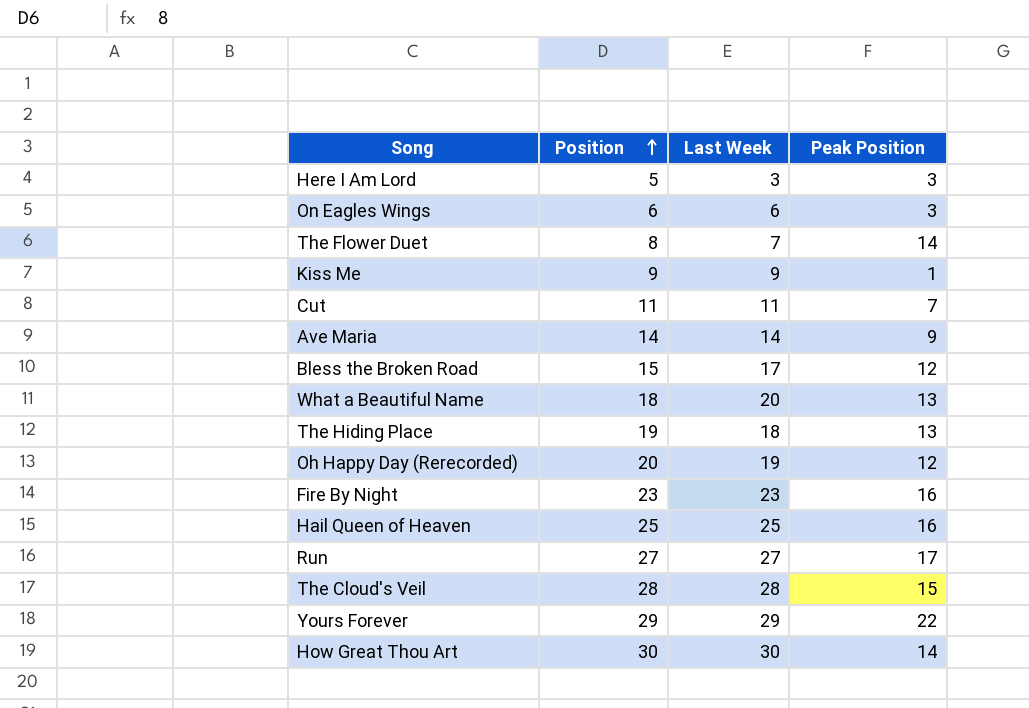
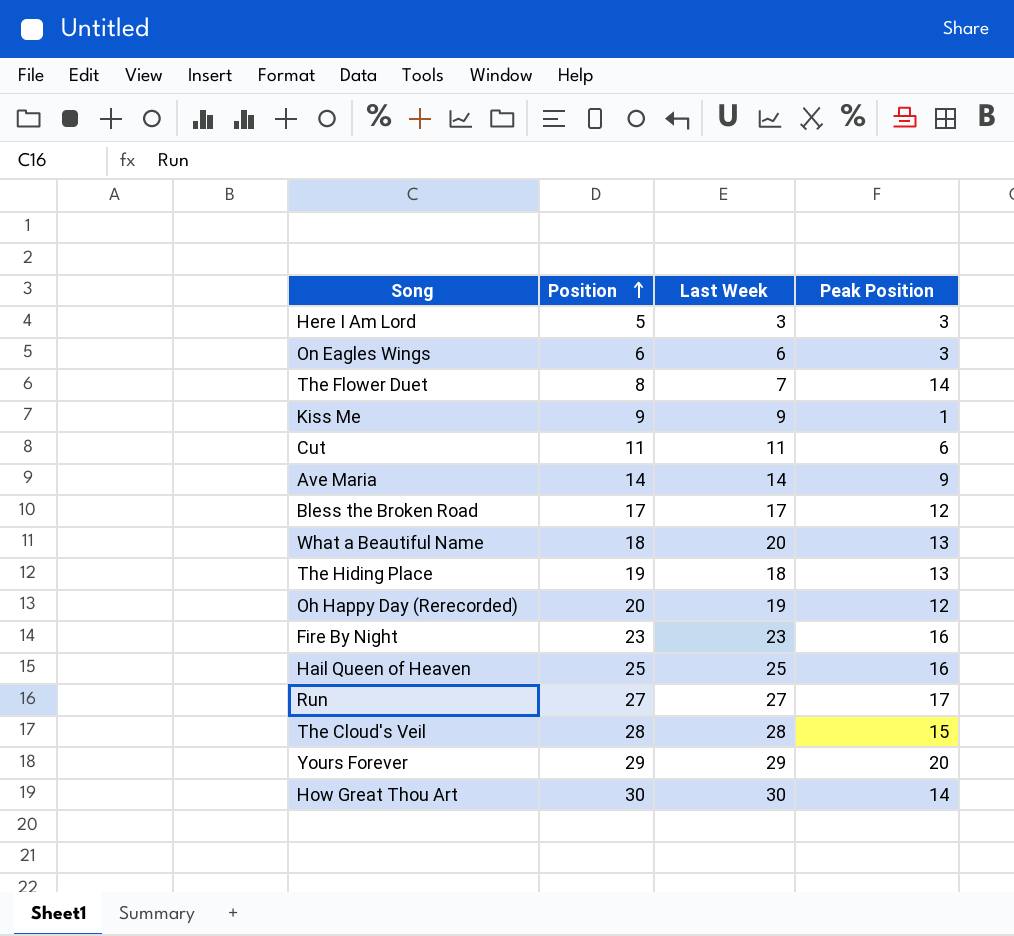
Cut | Peak Position: 7 -> 6
Bless the Broken Road | Position: 15 -> 17
Yours Forever | Peak Position: 22 -> 20

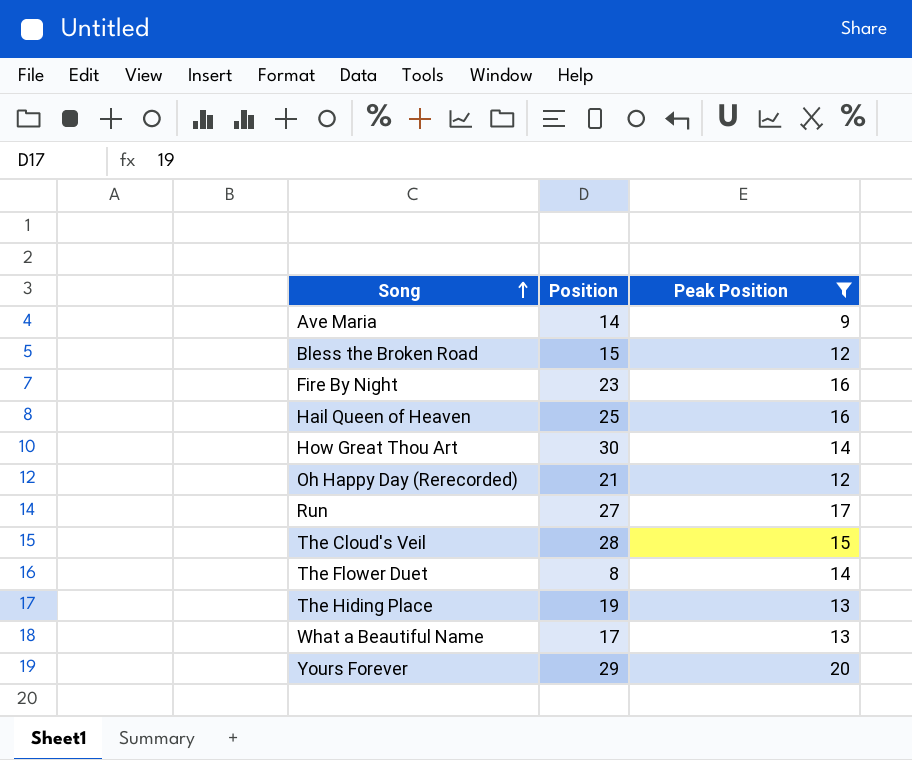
filter: none -> Peak Position >= 9
row order: Position ascending -> Song ascending
column Last Week | position: 3 -> none
Bless the Broken Road | Position: 17 -> 15
Oh Happy Day (Rerecorded) | Position: 20 -> 21
What a Beautiful Name | Position: 18 -> 17

